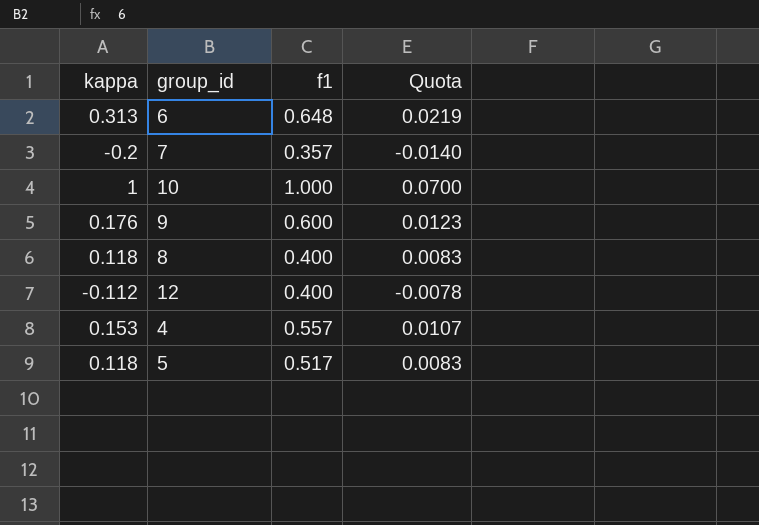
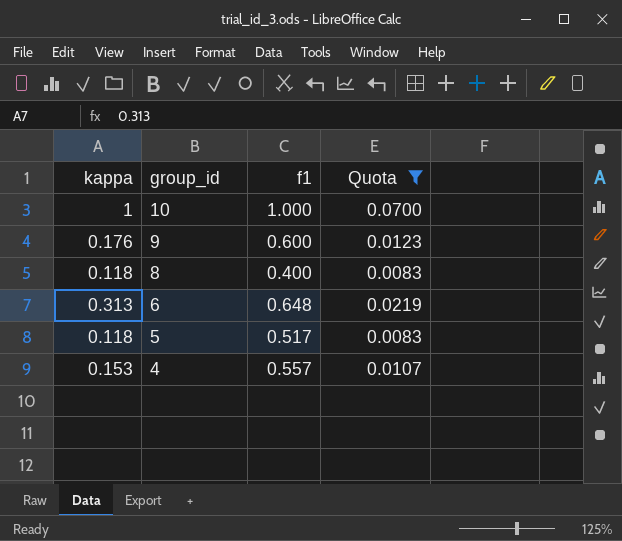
filter: none -> Quota >= 0.0083
row order: none -> group_id descending

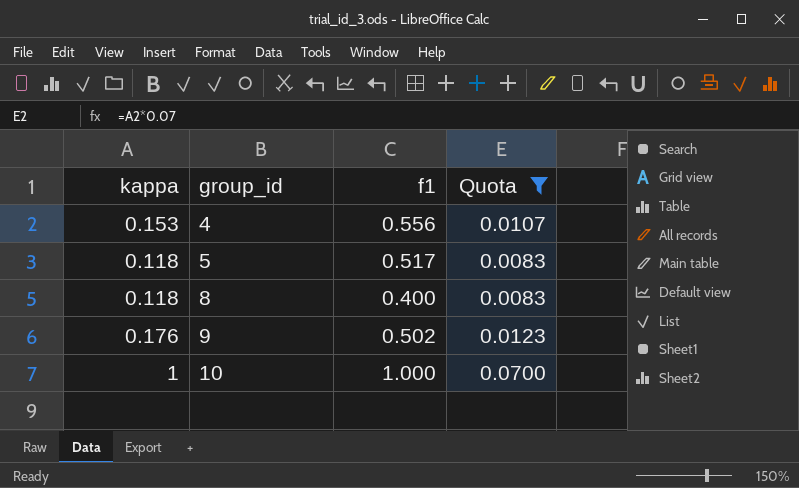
row order: group_id descending -> group_id ascending
row 6: 0.313 | 0.648 | 0.0219 -> none
4 | f1: 0.557 -> 0.556
9 | f1: 0.600 -> 0.502

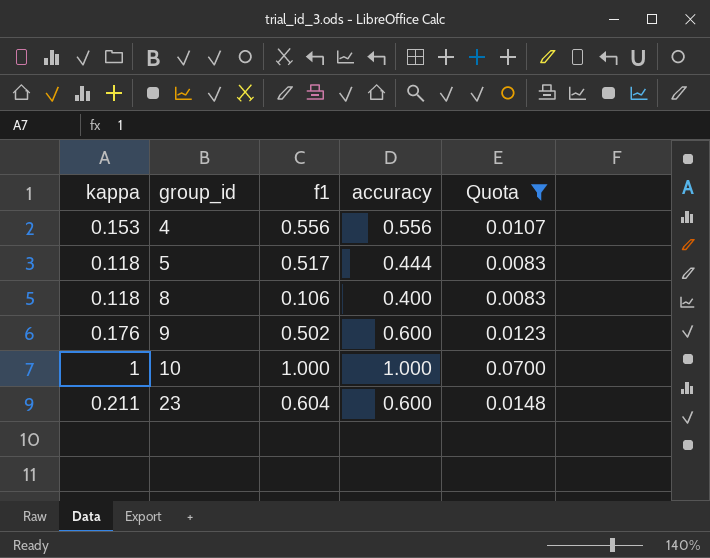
column accuracy | position: none -> 4
8 | f1: 0.400 -> 0.106
row 23: none -> 0.211 | 0.604 | 0.600 | 0.0148

